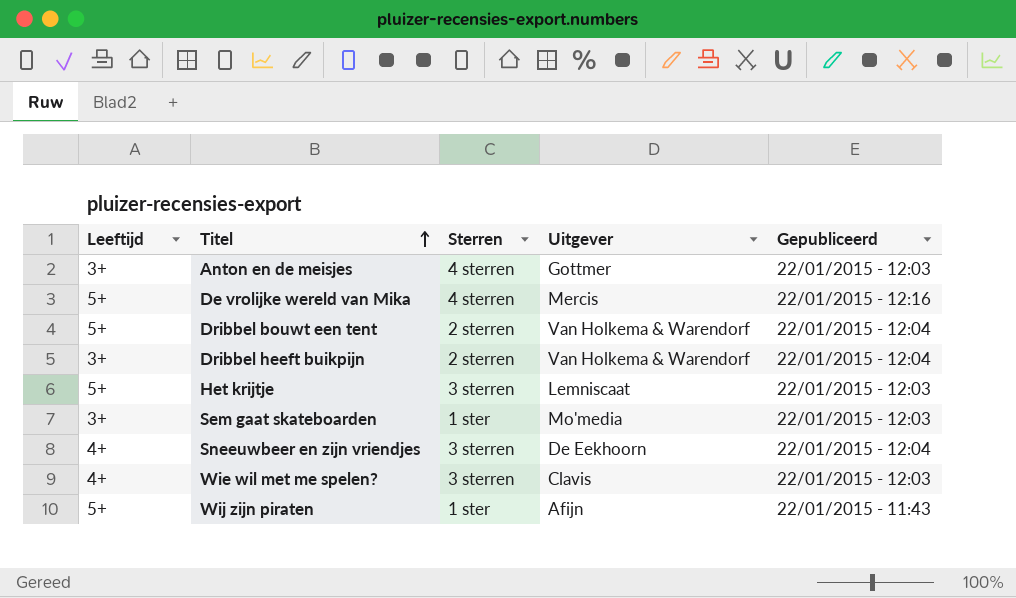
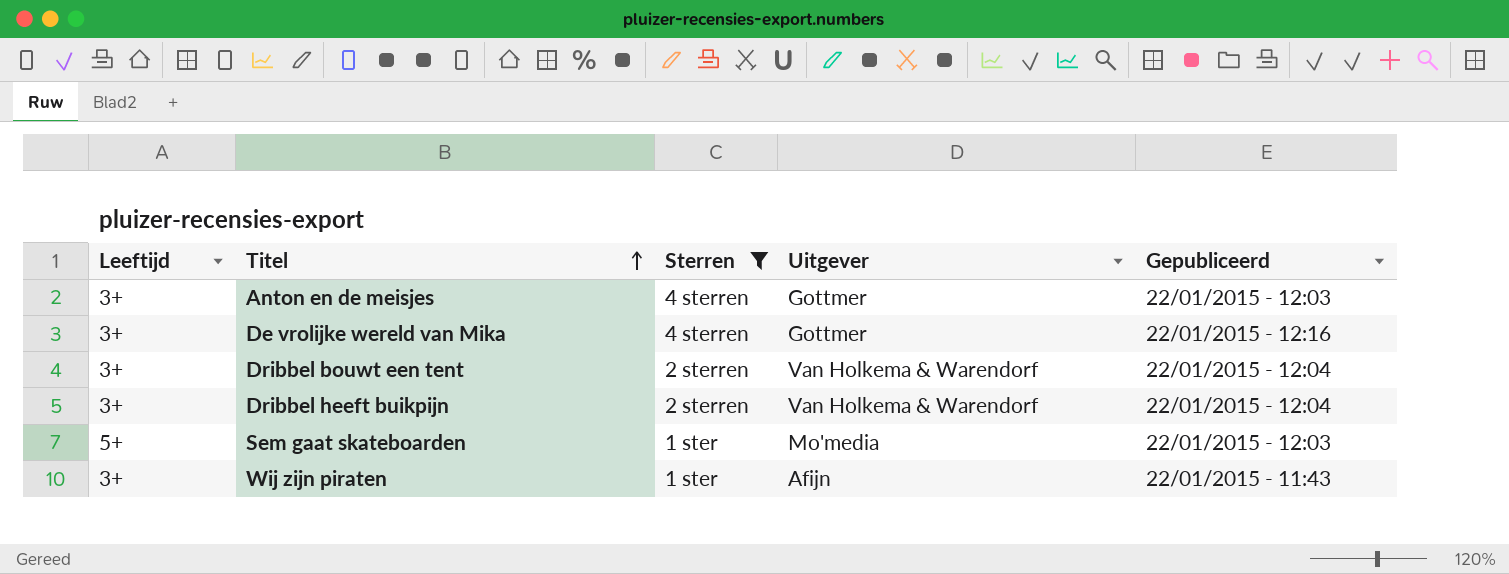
filter: none -> Sterren != 3 sterren
De vrolijke wereld van Mika | Leeftijd: 5+ -> 3+
De vrolijke wereld van Mika | Uitgever: Mercis -> Gottmer
Dribbel bouwt een tent | Leeftijd: 5+ -> 3+
Sem gaat skateboarden | Leeftijd: 3+ -> 5+
Wij zijn piraten | Leeftijd: 5+ -> 3+

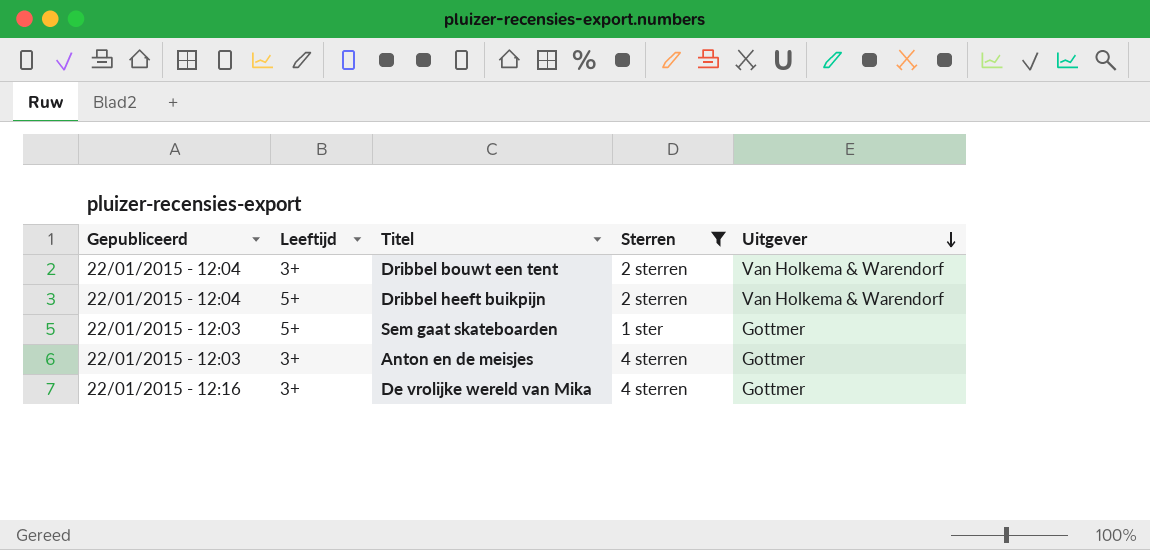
row order: Titel ascending -> Uitgever descending
column Gepubliceerd | position: 5 -> 1
row Wij zijn piraten: 3+ | 1 ster | Afijn | 22/01/2015 - 11:43 -> none
Dribbel heeft buikpijn | Leeftijd: 3+ -> 5+
Sem gaat skateboarden | Uitgever: Mo'media -> Gottmer

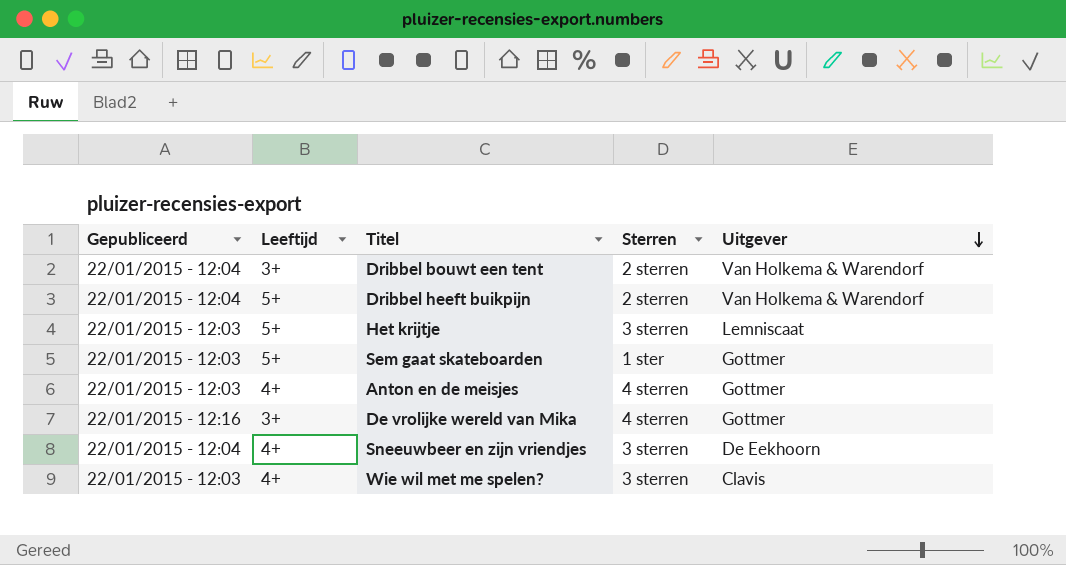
filter: Sterren != 3 sterren -> none
Anton en de meisjes | Leeftijd: 3+ -> 4+

